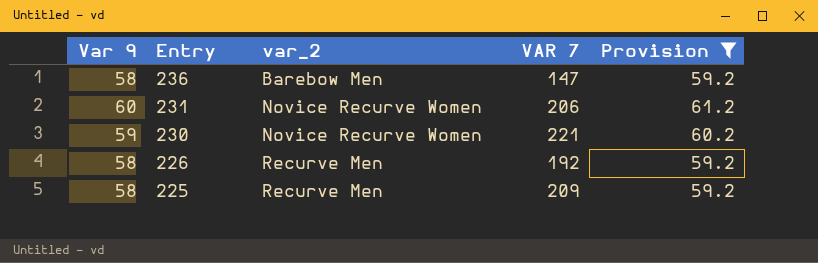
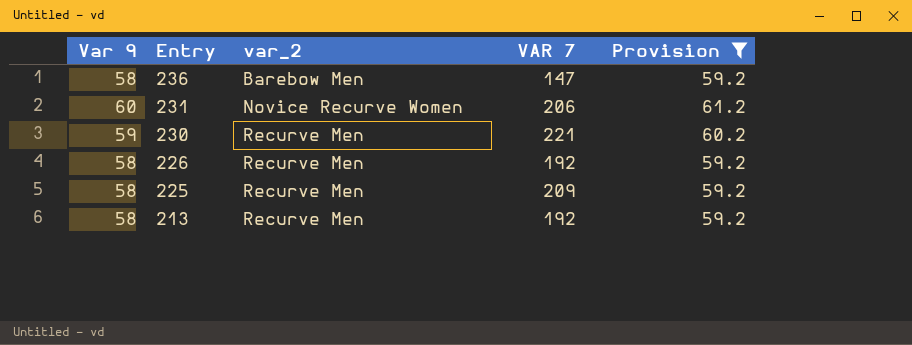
230 | var_2: Novice Recurve Women -> Recurve Men
row 213: none -> 58 | Recurve Men | 192 | 59.2

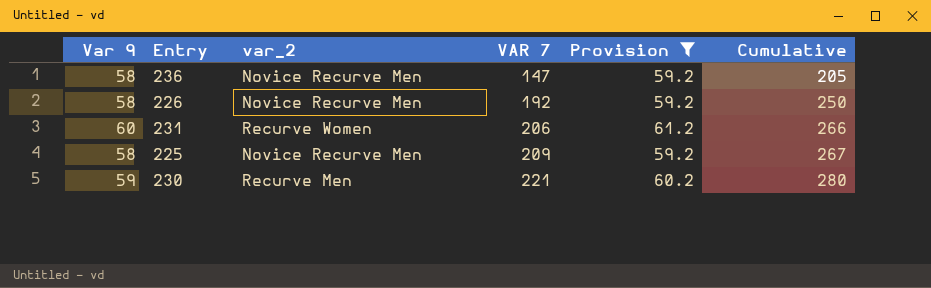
row order: Entry descending -> VAR 7 ascending
column Cumulative | formula: none -> [Var 9] + [VAR 7]
row 213: 58 | Recurve Men | 192 | 59.2 -> none
236 | var_2: Barebow Men -> Novice Recurve Men
226 | var_2: Recurve Men -> Novice Recurve Men
231 | var_2: Novice Recurve Women -> Recurve Women
225 | var_2: Recurve Men -> Novice Recurve Men

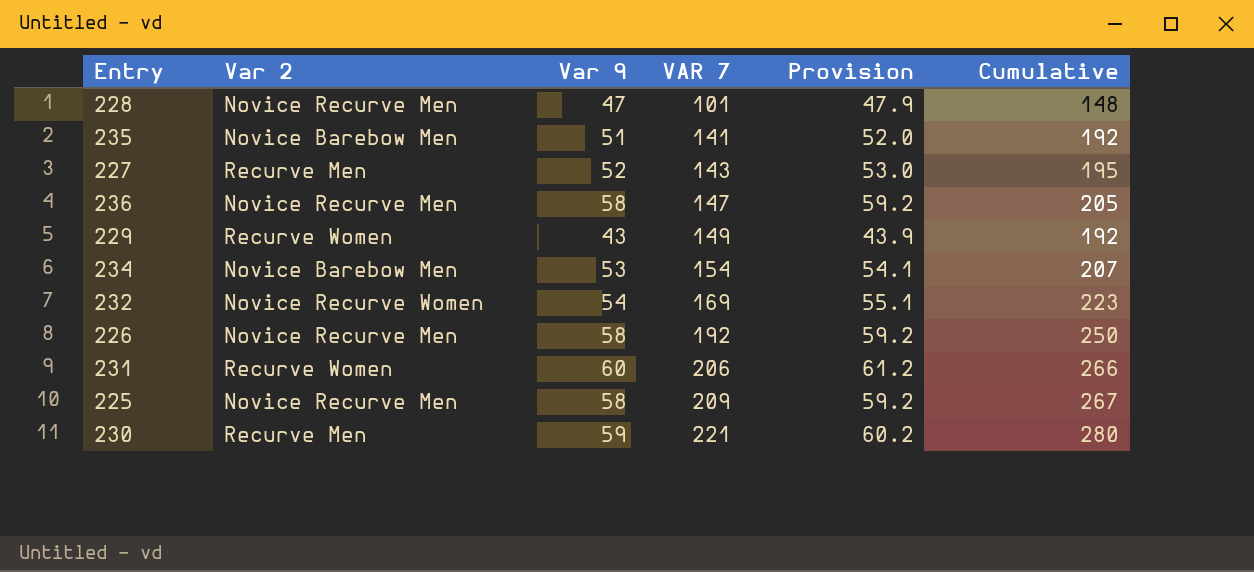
filter: Provision >= 59.2 -> none
column name: var_2 -> Var 2
column Var 9 | position: 1 -> 3

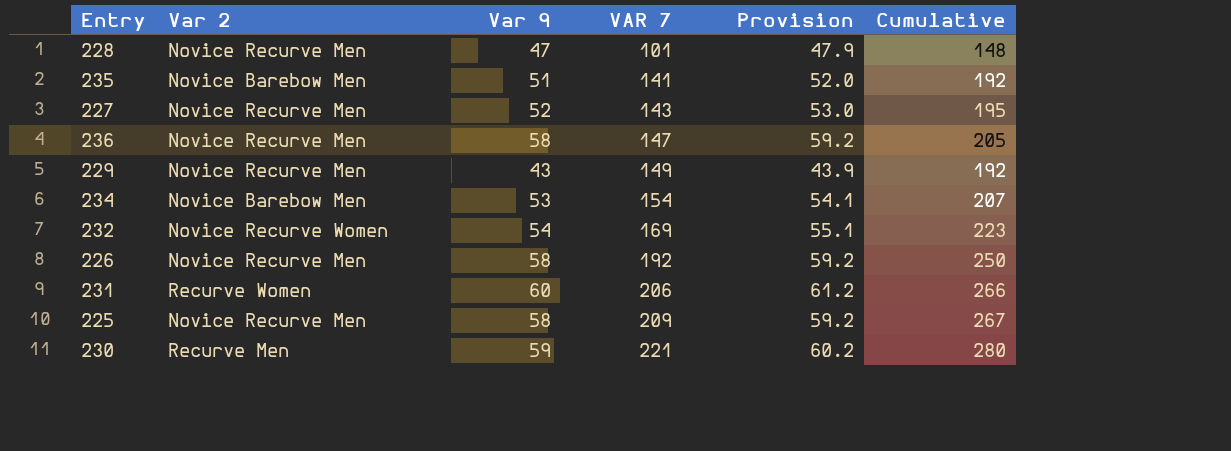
227 | Var 2: Recurve Men -> Novice Recurve Men
229 | Var 2: Recurve Women -> Novice Recurve Men

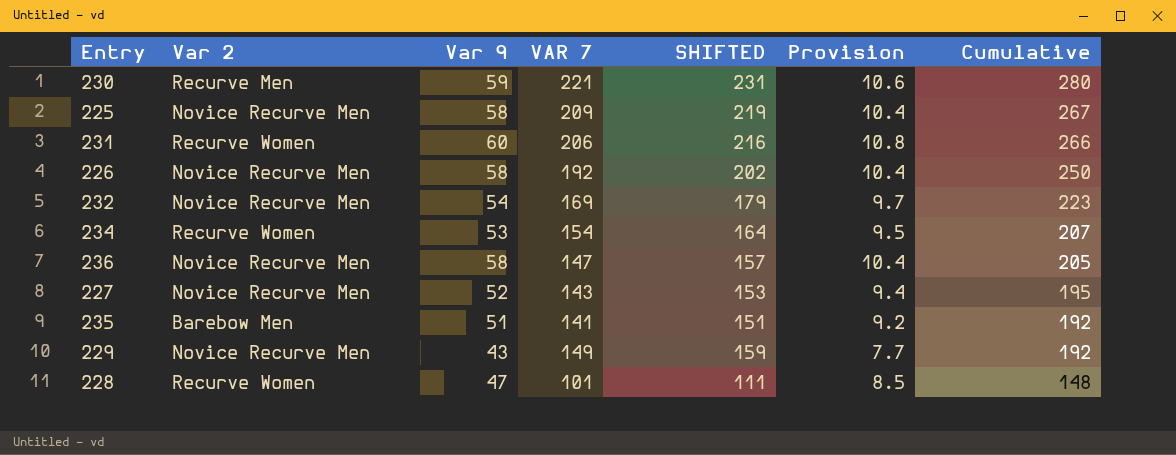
row order: VAR 7 ascending -> Cumulative descending
column SHIFTED | formula: none -> [VAR 7] + 10
column Provision | formula: [Var 9] * 1.02 -> [Var 9] * 0.18
232 | Var 2: Novice Recurve Women -> Novice Recurve Men
234 | Var 2: Novice Barebow Men -> Recurve Women
235 | Var 2: Novice Barebow Men -> Barebow Men
228 | Var 2: Novice Recurve Men -> Recurve Women

